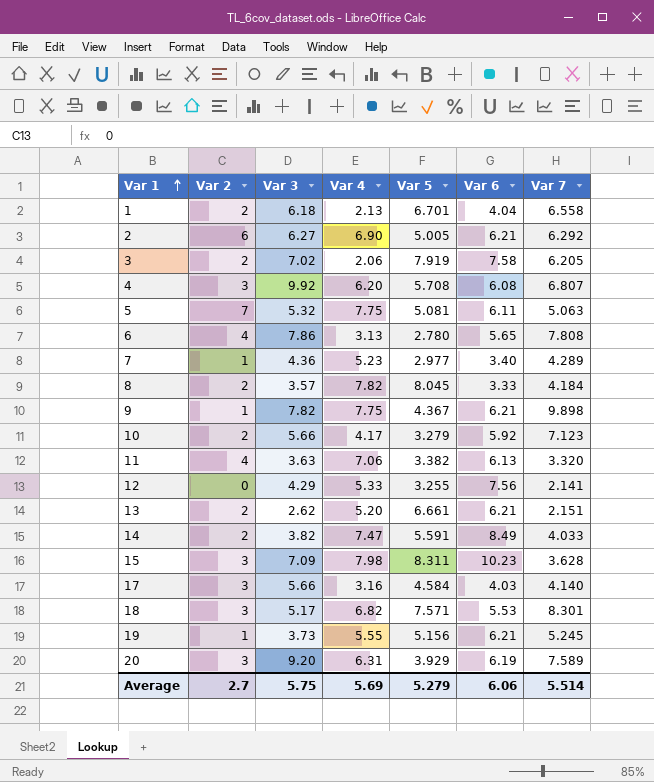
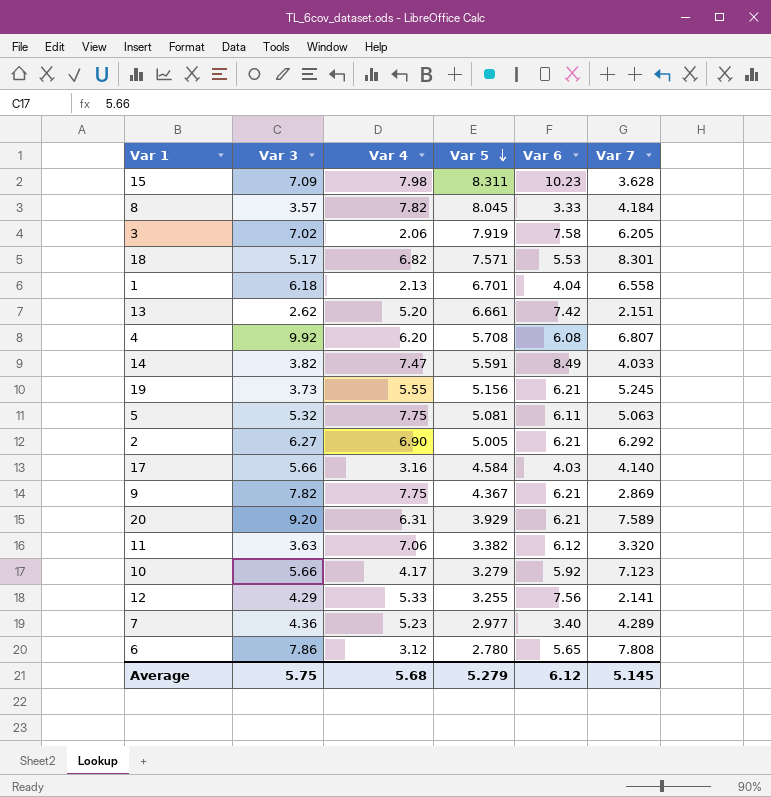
row order: Var 1 ascending -> Var 5 descending
column Var 2 | position: 2 -> none
13 | Var 6: 6.21 -> 7.42
9 | Var 7: 9.898 -> 2.869
20 | Var 6: 6.19 -> 6.21
11 | Var 6: 6.13 -> 6.12
6 | Var 4: 3.13 -> 3.12
Average | Var 4: 5.69 -> 5.68
Average | Var 6: 6.06 -> 6.12
Average | Var 7: 5.514 -> 5.145

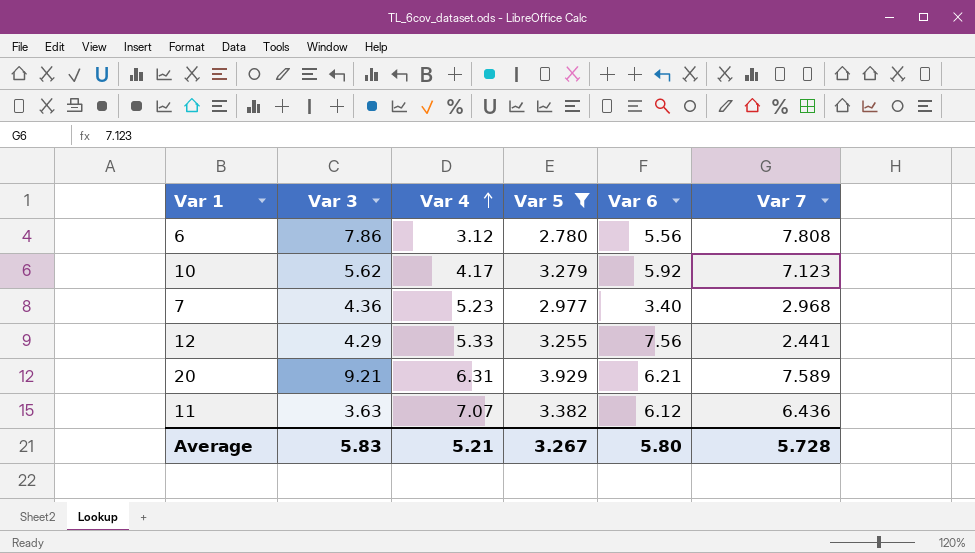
filter: none -> Var 5 <= 3.929
row order: Var 5 descending -> Var 4 ascending
6 | Var 6: 5.65 -> 5.56
10 | Var 3: 5.66 -> 5.62
7 | Var 7: 4.289 -> 2.968
12 | Var 7: 2.141 -> 2.441
20 | Var 3: 9.20 -> 9.21
11 | Var 4: 7.06 -> 7.07
11 | Var 7: 3.320 -> 6.436
Average | Var 3: 5.75 -> 5.83
Average | Var 4: 5.68 -> 5.21
Average | Var 5: 5.279 -> 3.267
Average | Var 6: 6.12 -> 5.80
Average | Var 7: 5.145 -> 5.728

